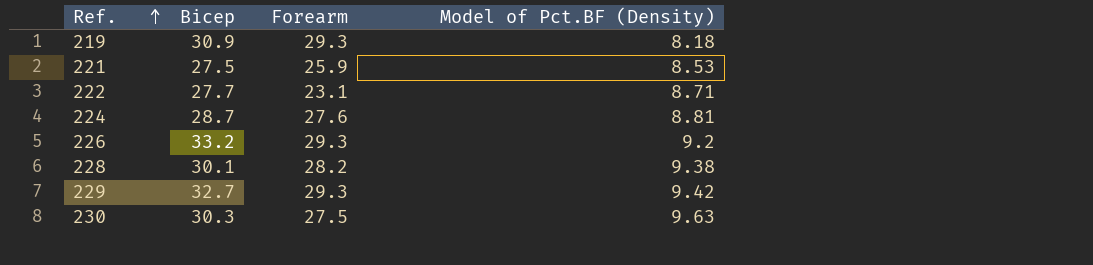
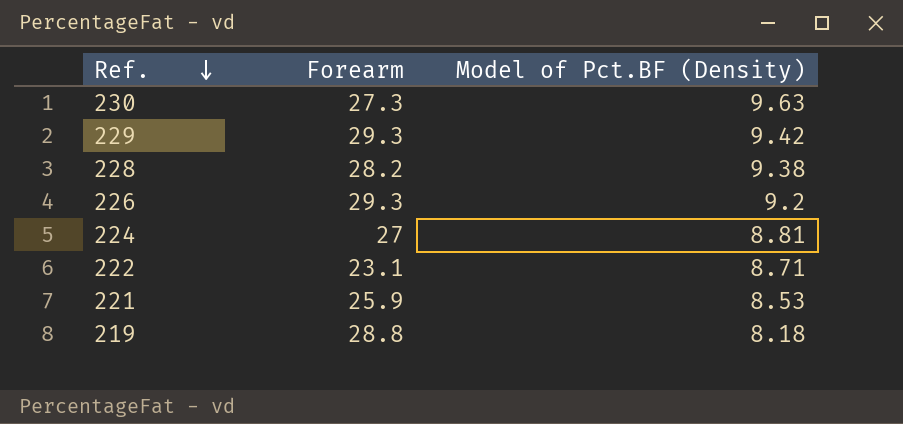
row order: Ref. ascending -> Ref. descending
column Bicep | position: 2 -> none
230 | Forearm: 27.5 -> 27.3
224 | Forearm: 27.6 -> 27
219 | Forearm: 29.3 -> 28.8

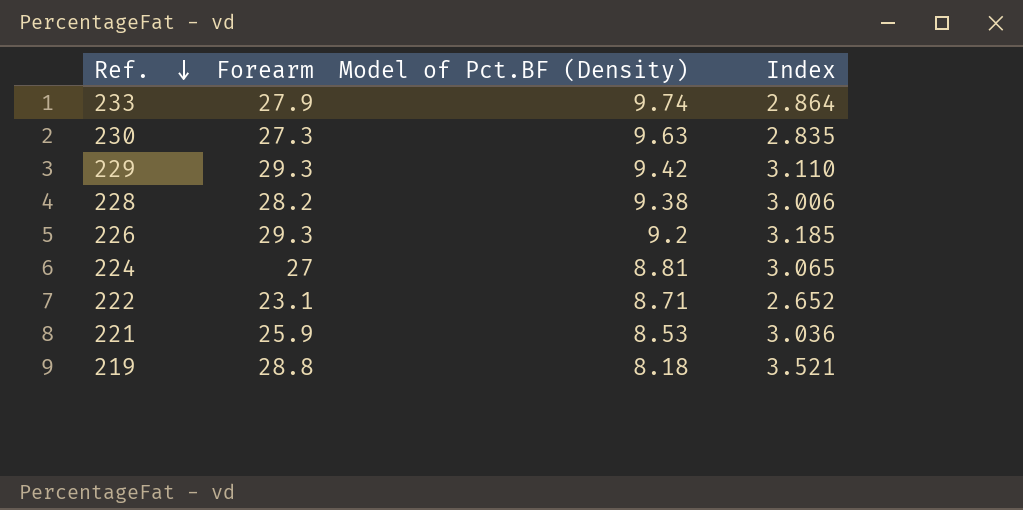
column Index | formula: none -> [Forearm] / [Model of Pct.BF (Density)]
row 233: none -> 27.9 | 9.74 | 2.864

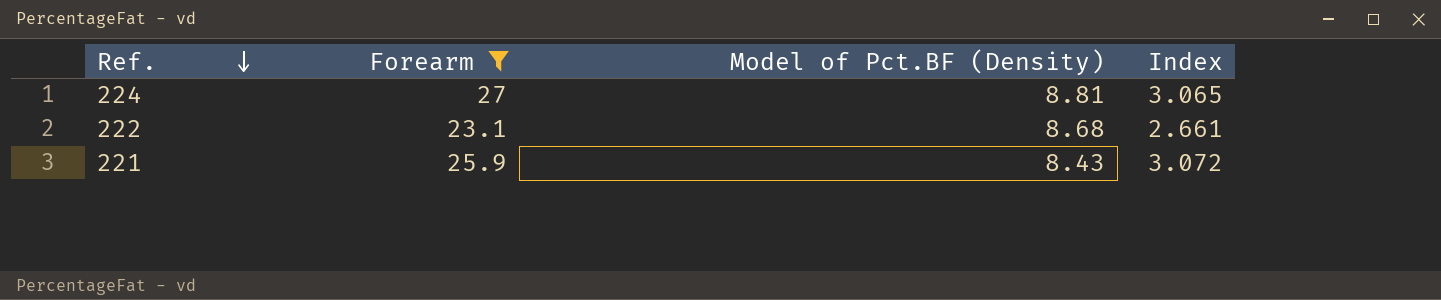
filter: none -> Forearm <= 27
222 | Model of Pct.BF (Density): 8.71 -> 8.68
222 | Index: 2.652 -> 2.661
221 | Model of Pct.BF (Density): 8.53 -> 8.43
221 | Index: 3.036 -> 3.072

